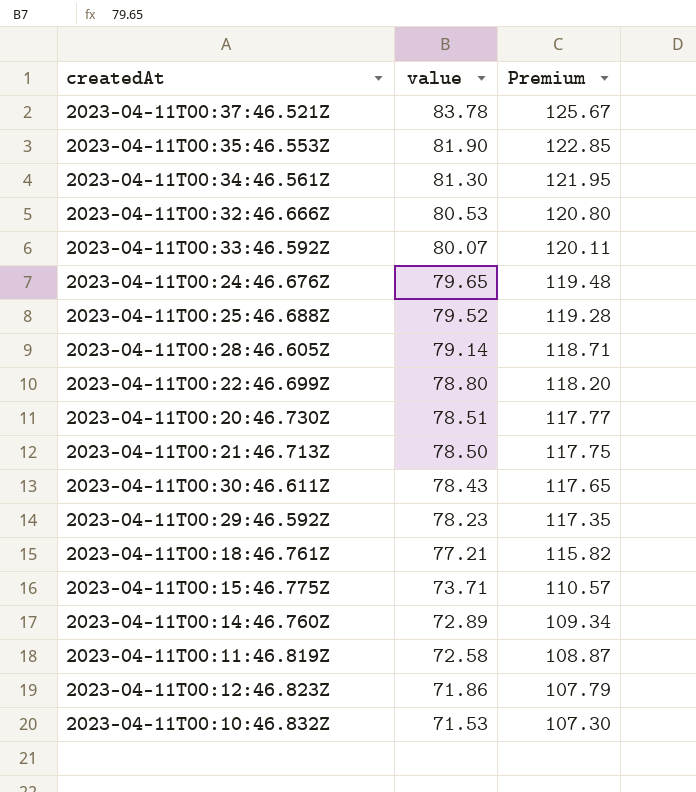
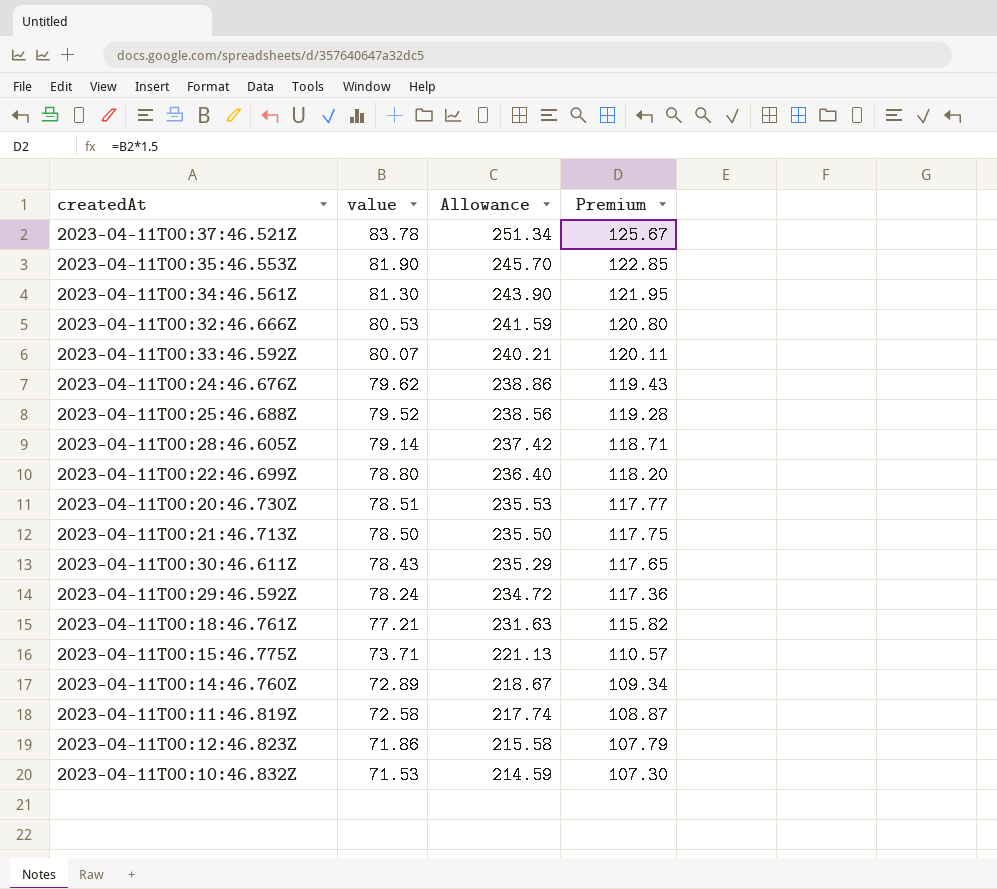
column Allowance | formula: none -> [value] * 3
2023-04-11T00:24:46.676Z | value: 79.65 -> 79.62
2023-04-11T00:24:46.676Z | Premium: 119.48 -> 119.43
2023-04-11T00:29:46.592Z | value: 78.23 -> 78.24
2023-04-11T00:29:46.592Z | Premium: 117.35 -> 117.36

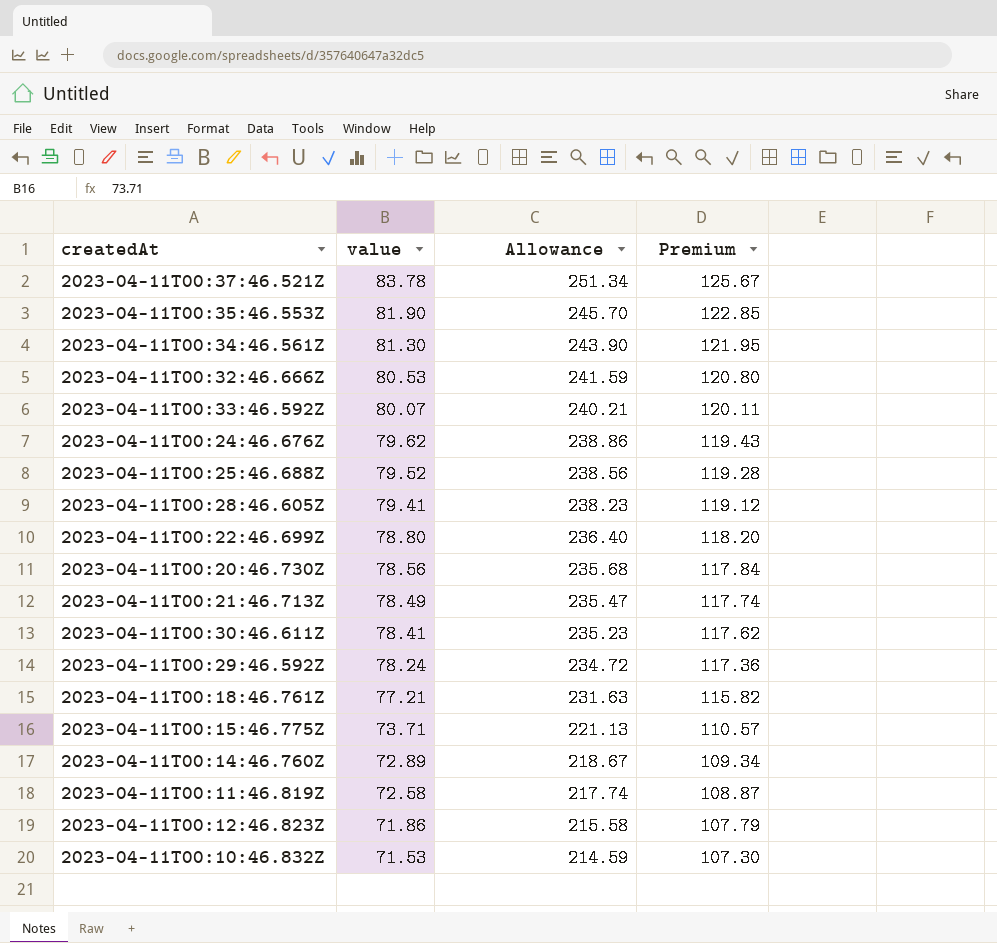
2023-04-11T00:28:46.605Z | value: 79.14 -> 79.41
2023-04-11T00:28:46.605Z | Allowance: 237.42 -> 238.23
2023-04-11T00:28:46.605Z | Premium: 118.71 -> 119.12
2023-04-11T00:20:46.730Z | value: 78.51 -> 78.56
2023-04-11T00:20:46.730Z | Allowance: 235.53 -> 235.68
2023-04-11T00:20:46.730Z | Premium: 117.77 -> 117.84
2023-04-11T00:21:46.713Z | value: 78.50 -> 78.49
2023-04-11T00:21:46.713Z | Allowance: 235.50 -> 235.47
2023-04-11T00:21:46.713Z | Premium: 117.75 -> 117.74
2023-04-11T00:30:46.611Z | value: 78.43 -> 78.41
2023-04-11T00:30:46.611Z | Allowance: 235.29 -> 235.23
2023-04-11T00:30:46.611Z | Premium: 117.65 -> 117.62

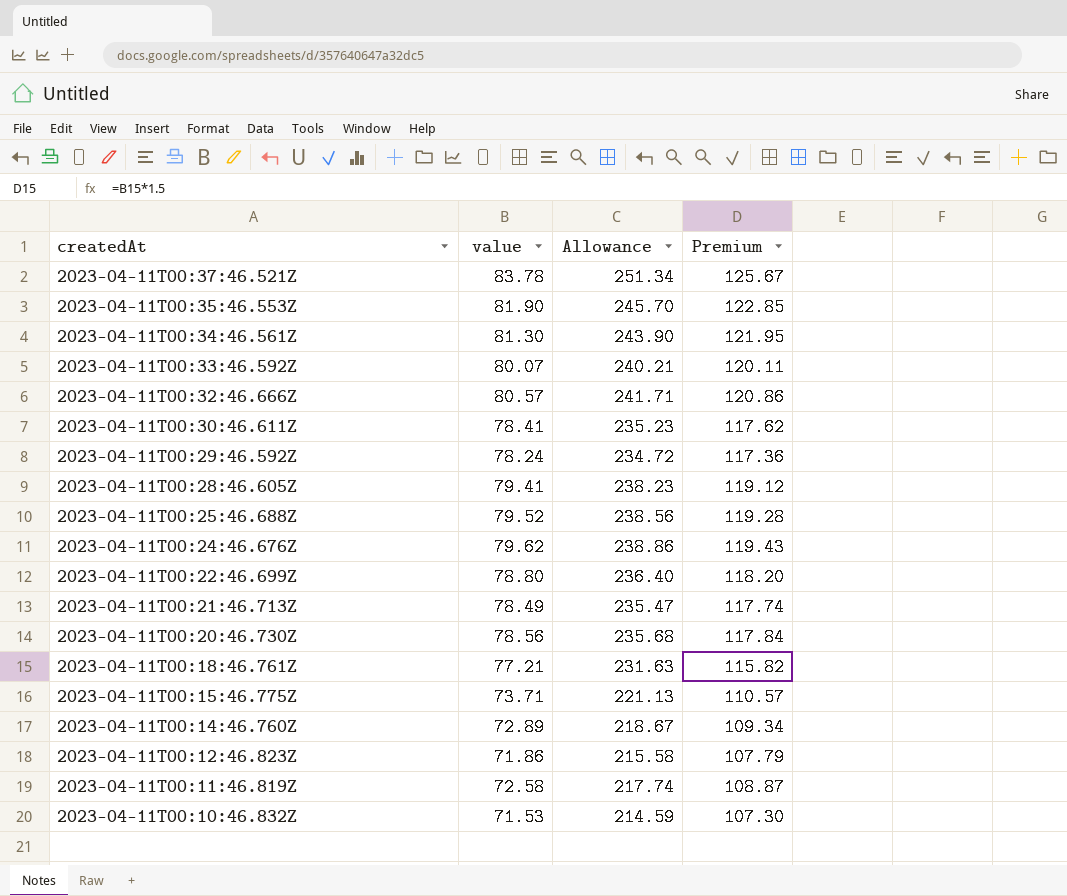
row order: value descending -> createdAt descending
2023-04-11T00:32:46.666Z | value: 80.53 -> 80.57
2023-04-11T00:32:46.666Z | Allowance: 241.59 -> 241.71
2023-04-11T00:32:46.666Z | Premium: 120.80 -> 120.86

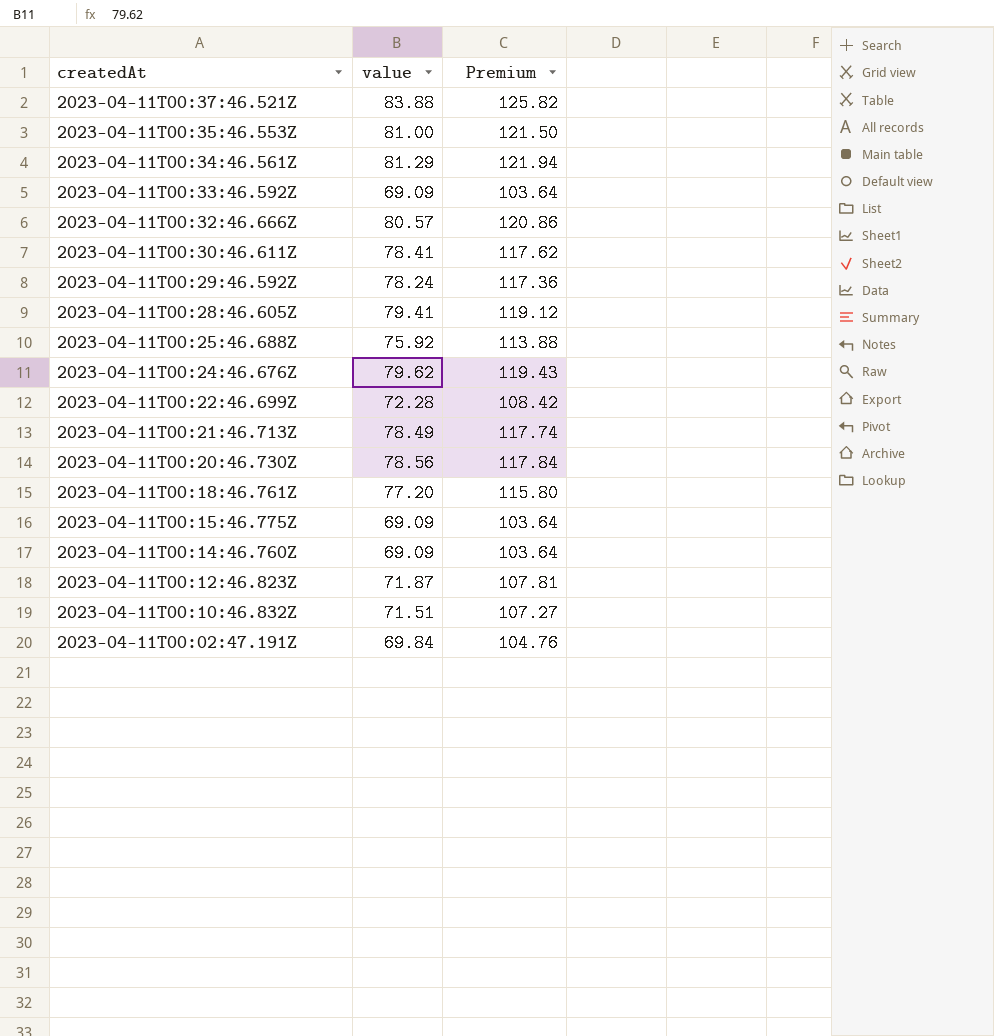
column Allowance | formula: [value] * 3 -> none
row 2023-04-11T00:11:46.819Z: 72.58 | 217.74 | 108.87 -> none
2023-04-11T00:37:46.521Z | value: 83.78 -> 83.88
2023-04-11T00:37:46.521Z | Premium: 125.67 -> 125.82
2023-04-11T00:35:46.553Z | value: 81.90 -> 81.00
2023-04-11T00:35:46.553Z | Premium: 122.85 -> 121.50
2023-04-11T00:34:46.561Z | value: 81.30 -> 81.29
2023-04-11T00:34:46.561Z | Premium: 121.95 -> 121.94
2023-04-11T00:33:46.592Z | value: 80.07 -> 69.09
2023-04-11T00:33:46.592Z | Premium: 120.11 -> 103.64
2023-04-11T00:25:46.688Z | value: 79.52 -> 75.92
2023-04-11T00:25:46.688Z | Premium: 119.28 -> 113.88
2023-04-11T00:22:46.699Z | value: 78.80 -> 72.28
2023-04-11T00:22:46.699Z | Premium: 118.20 -> 108.42
2023-04-11T00:18:46.761Z | value: 77.21 -> 77.20
2023-04-11T00:18:46.761Z | Premium: 115.82 -> 115.80
2023-04-11T00:15:46.775Z | value: 73.71 -> 69.09
2023-04-11T00:15:46.775Z | Premium: 110.57 -> 103.64
2023-04-11T00:14:46.760Z | value: 72.89 -> 69.09
2023-04-11T00:14:46.760Z | Premium: 109.34 -> 103.64
2023-04-11T00:12:46.823Z | value: 71.86 -> 71.87
2023-04-11T00:12:46.823Z | Premium: 107.79 -> 107.81
2023-04-11T00:10:46.832Z | value: 71.53 -> 71.51
2023-04-11T00:10:46.832Z | Premium: 107.30 -> 107.27
row 2023-04-11T00:02:47.191Z: none -> 69.84 | 104.76

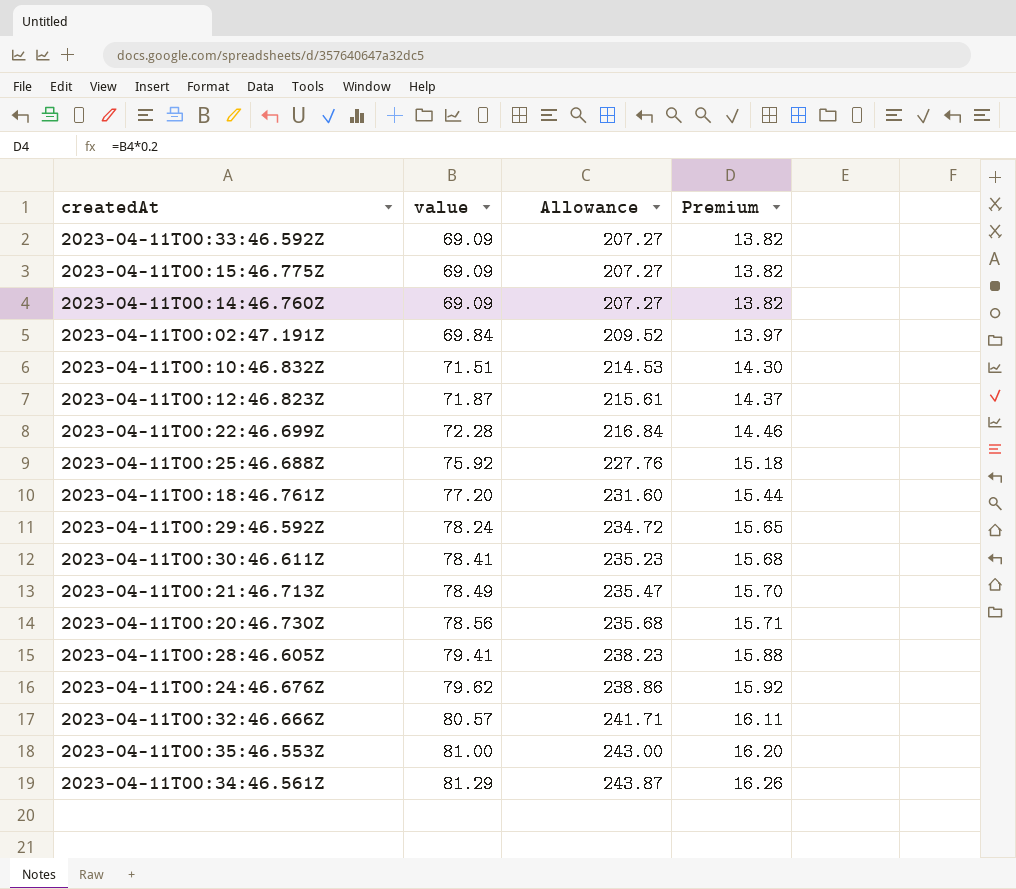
row order: createdAt descending -> value ascending
column Allowance | formula: none -> [value] * 3
column Premium | formula: [value] * 1.5 -> [value] * 0.2
row 2023-04-11T00:37:46.521Z: 83.88 | 125.82 -> none

